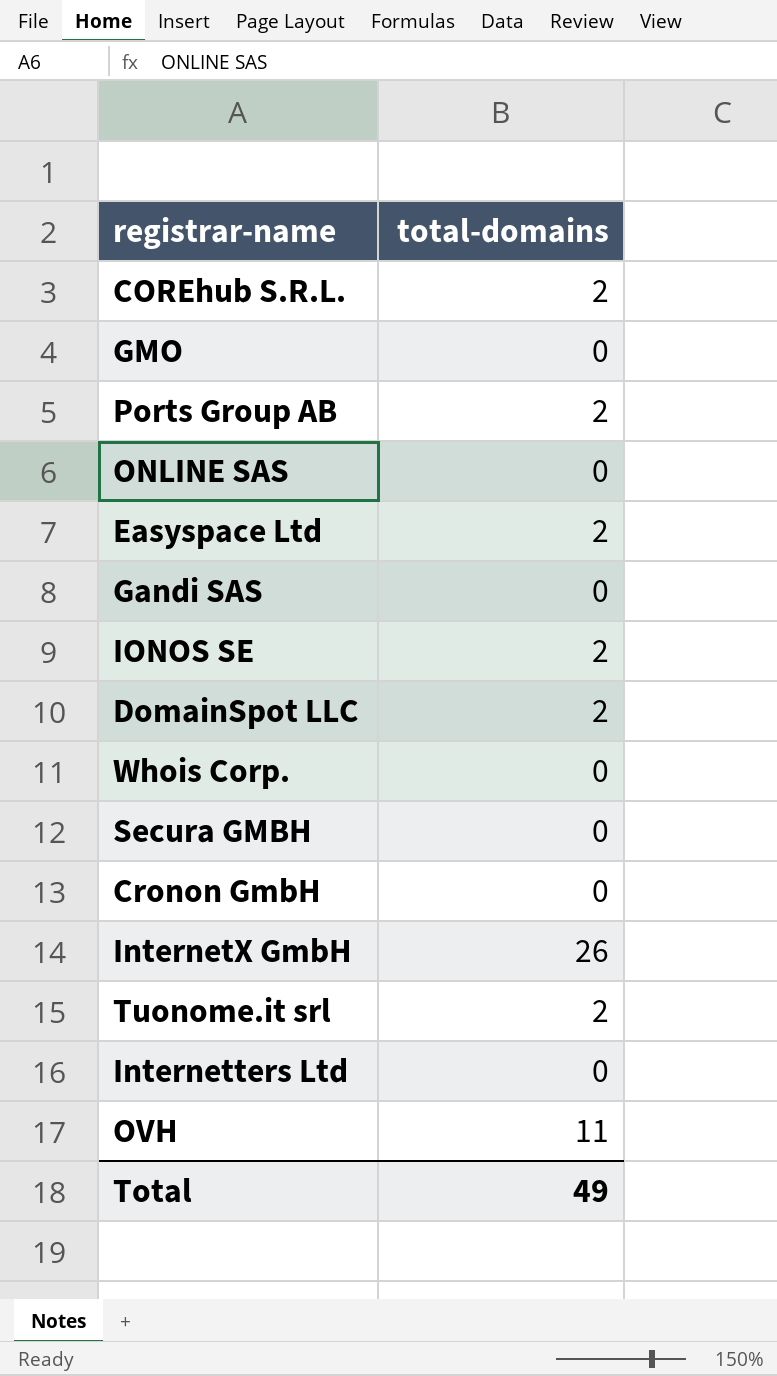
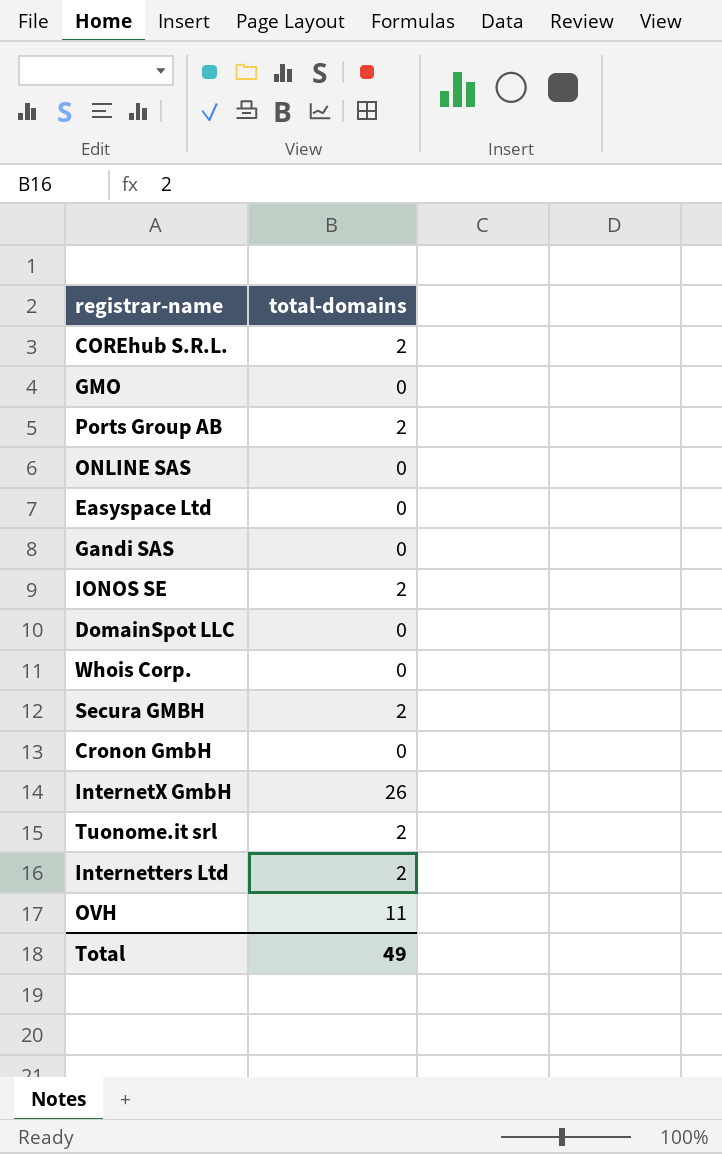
Easyspace Ltd | total-domains: 2 -> 0
DomainSpot LLC | total-domains: 2 -> 0
Secura GMBH | total-domains: 0 -> 2
Internetters Ltd | total-domains: 0 -> 2

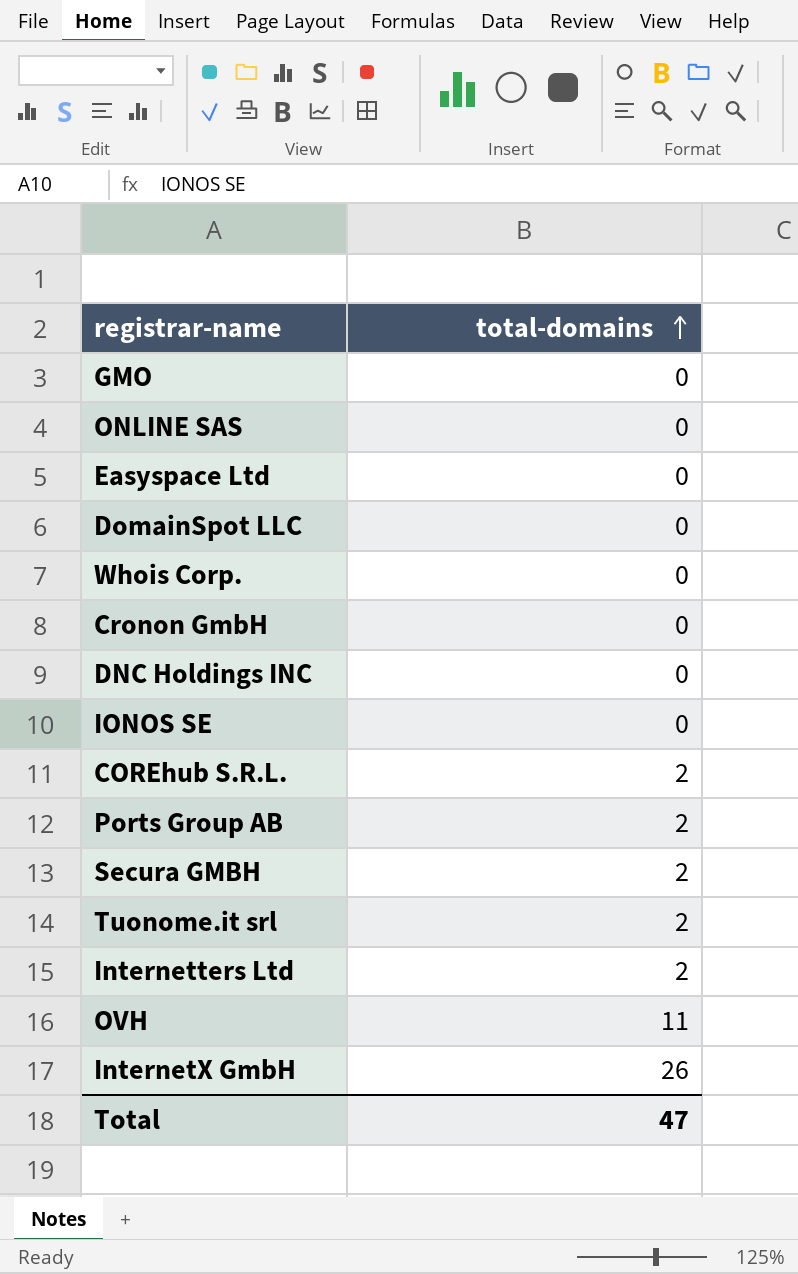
row order: none -> total-domains ascending
row Gandi SAS: 0 -> none
row DNC Holdings INC: none -> 0
IONOS SE | total-domains: 2 -> 0
Total | total-domains: 49 -> 47

